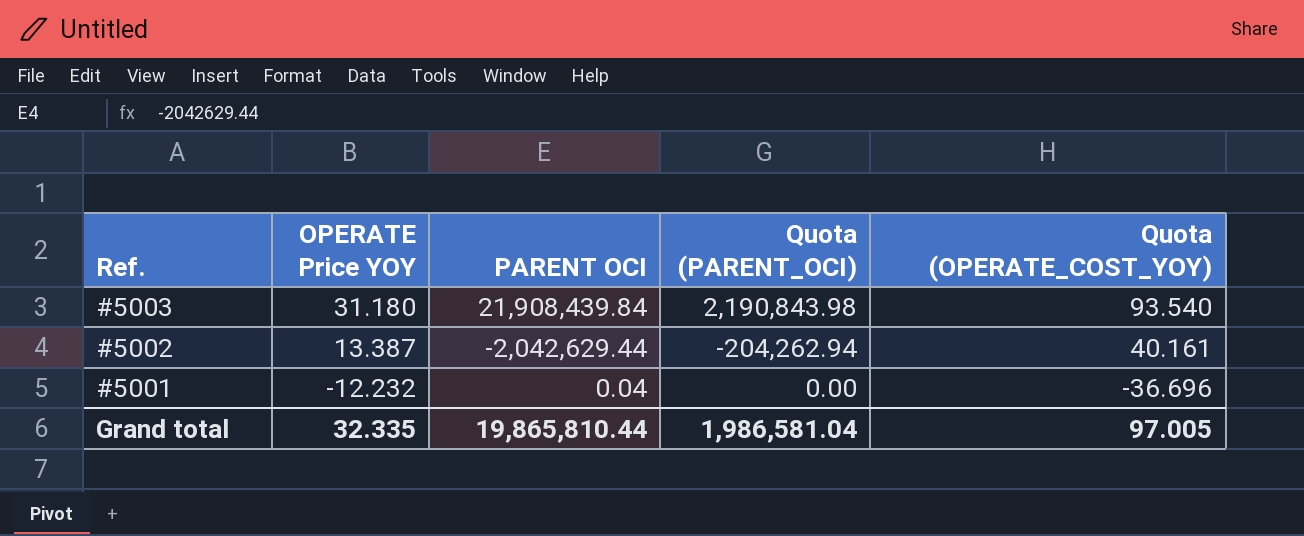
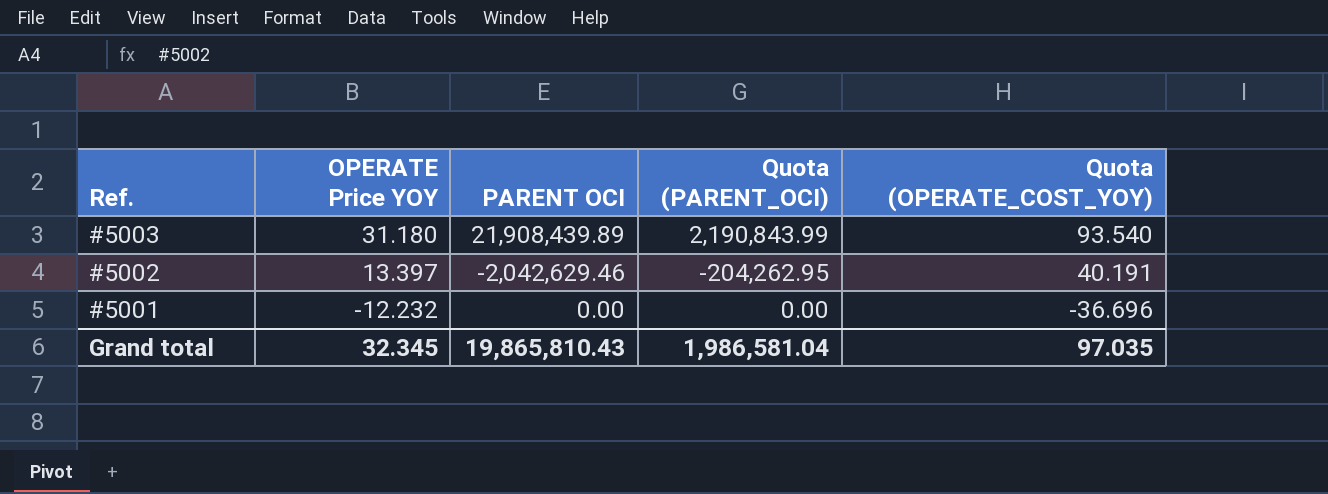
#5003 | PARENT OCI: 21,908,439.84 -> 21,908,439.89
#5003 | Quota (PARENT_OCI): 2,190,843.98 -> 2,190,843.99
#5002 | OPERATE Price YOY: 13.387 -> 13.397
#5002 | PARENT OCI: -2,042,629.44 -> -2,042,629.46
#5002 | Quota (PARENT_OCI): -204,262.94 -> -204,262.95
#5002 | Quota (OPERATE_COST_YOY): 40.161 -> 40.191
#5001 | PARENT OCI: 0.04 -> 0.00
Grand total | OPERATE Price YOY: 32.335 -> 32.345
Grand total | PARENT OCI: 19,865,810.44 -> 19,865,810.43
Grand total | Quota (OPERATE_COST_YOY): 97.005 -> 97.035

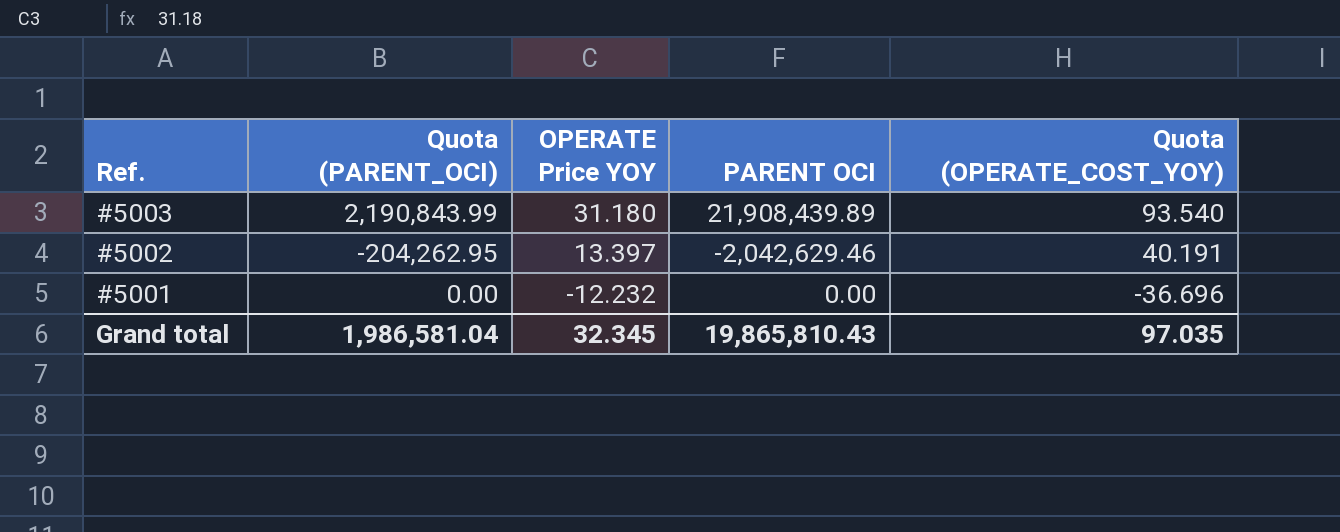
column Quota (PARENT_OCI) | position: 4 -> 2

